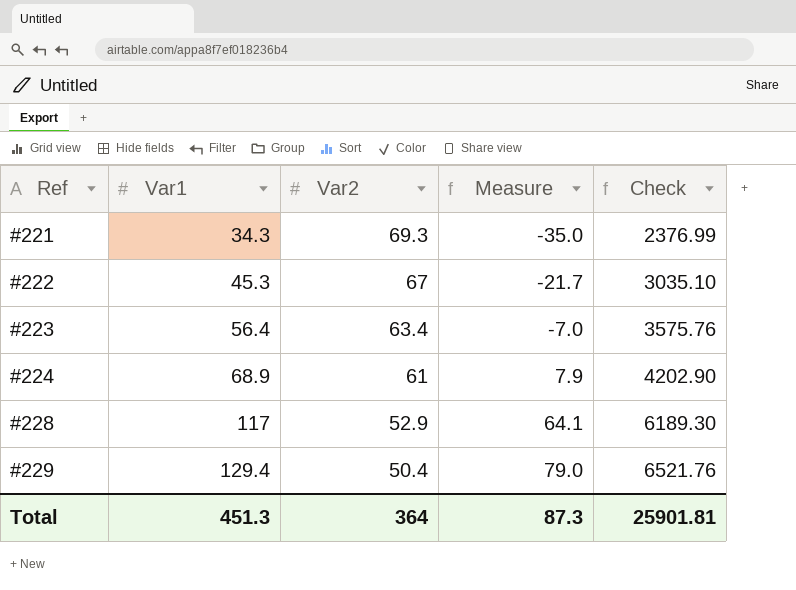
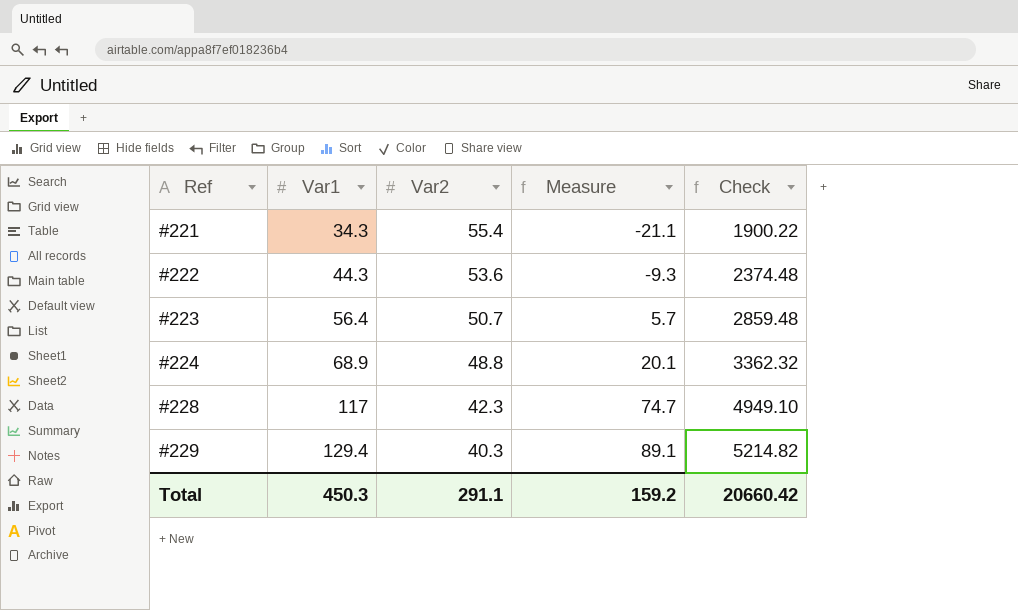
#221 | Var2: 69.3 -> 55.4
#221 | Measure: -35.0 -> -21.1
#221 | Check: 2376.99 -> 1900.22
#222 | Var1: 45.3 -> 44.3
#222 | Var2: 67 -> 53.6
#222 | Measure: -21.7 -> -9.3
#222 | Check: 3035.10 -> 2374.48
#223 | Var2: 63.4 -> 50.7
#223 | Measure: -7.0 -> 5.7
#223 | Check: 3575.76 -> 2859.48
#224 | Var2: 61 -> 48.8
#224 | Measure: 7.9 -> 20.1
#224 | Check: 4202.90 -> 3362.32
#228 | Var2: 52.9 -> 42.3
#228 | Measure: 64.1 -> 74.7
#228 | Check: 6189.30 -> 4949.10
#229 | Var2: 50.4 -> 40.3
#229 | Measure: 79.0 -> 89.1
#229 | Check: 6521.76 -> 5214.82
Total | Var1: 451.3 -> 450.3
Total | Var2: 364 -> 291.1
Total | Measure: 87.3 -> 159.2
Total | Check: 25901.81 -> 20660.42

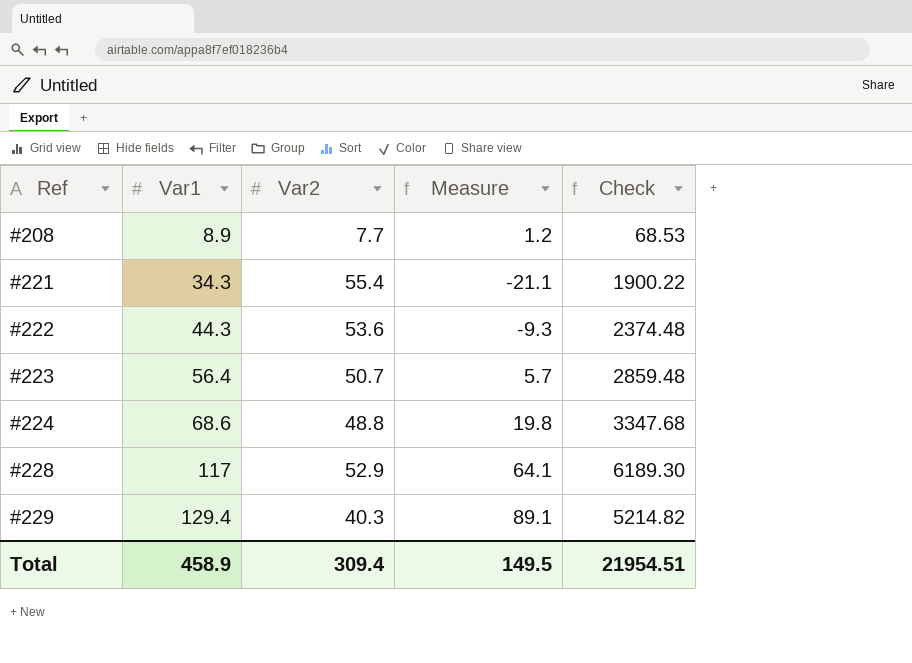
row #208: none -> 8.9 | 7.7 | 1.2 | 68.53
#224 | Var1: 68.9 -> 68.6
#224 | Measure: 20.1 -> 19.8
#224 | Check: 3362.32 -> 3347.68
#228 | Var2: 42.3 -> 52.9
#228 | Measure: 74.7 -> 64.1
#228 | Check: 4949.10 -> 6189.30
Total | Var1: 450.3 -> 458.9
Total | Var2: 291.1 -> 309.4
Total | Measure: 159.2 -> 149.5
Total | Check: 20660.42 -> 21954.51

